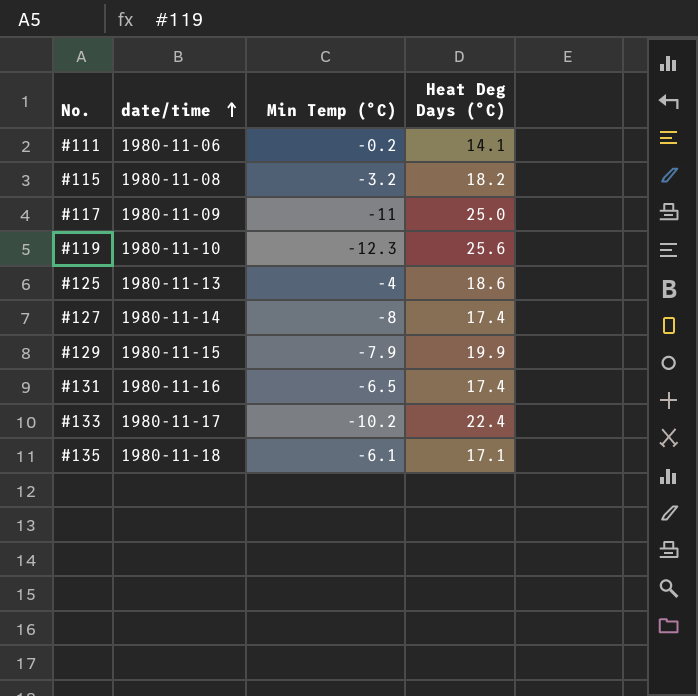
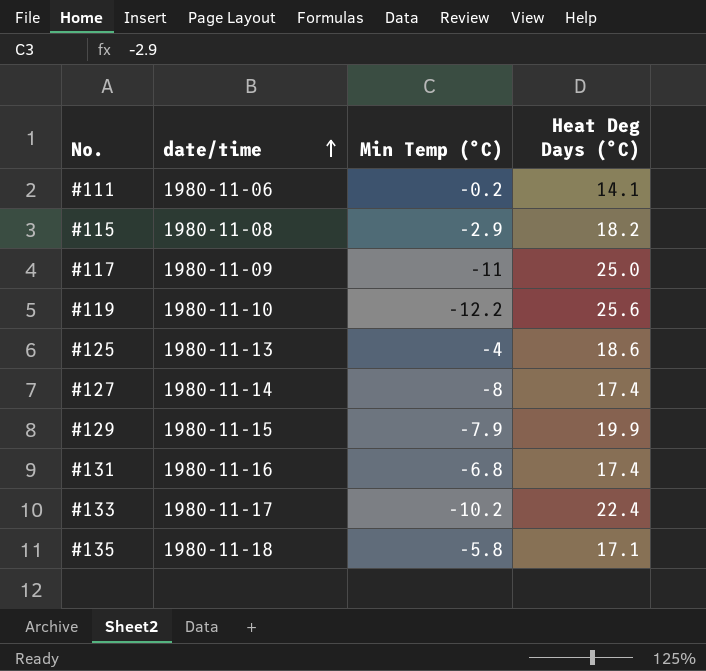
#115 | Min Temp (°C): -3.2 -> -2.9
#119 | Min Temp (°C): -12.3 -> -12.2
#131 | Min Temp (°C): -6.5 -> -6.8
#135 | Min Temp (°C): -6.1 -> -5.8

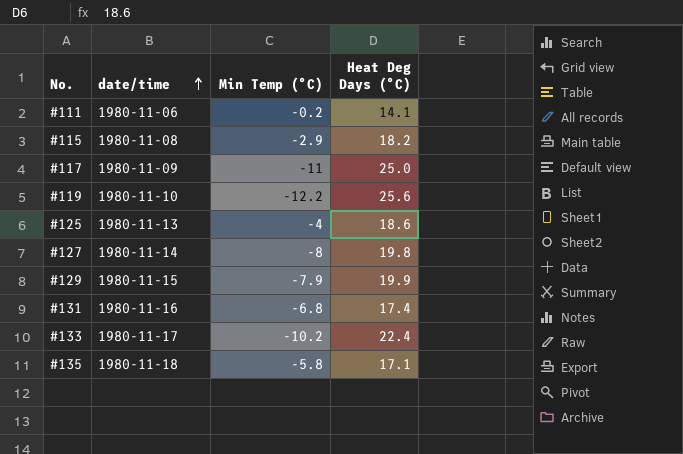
#127 | Heat Deg Days (°C): 17.4 -> 19.8

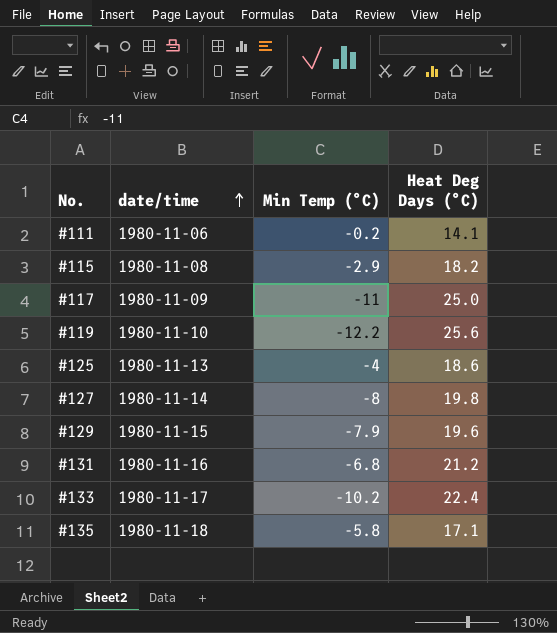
#129 | Heat Deg Days (°C): 19.9 -> 19.6
#131 | Heat Deg Days (°C): 17.4 -> 21.2

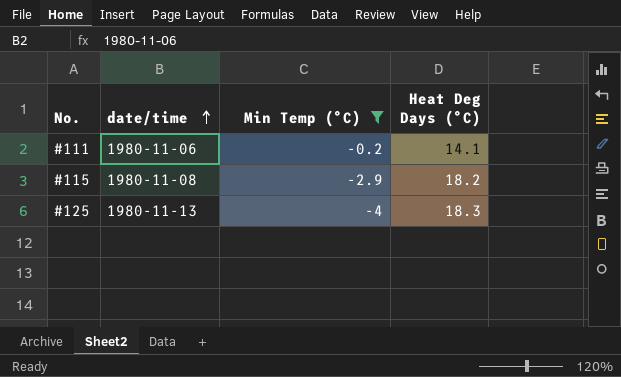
filter: none -> Min Temp (°C) >= -4
#125 | Heat Deg Days (°C): 18.6 -> 18.3

